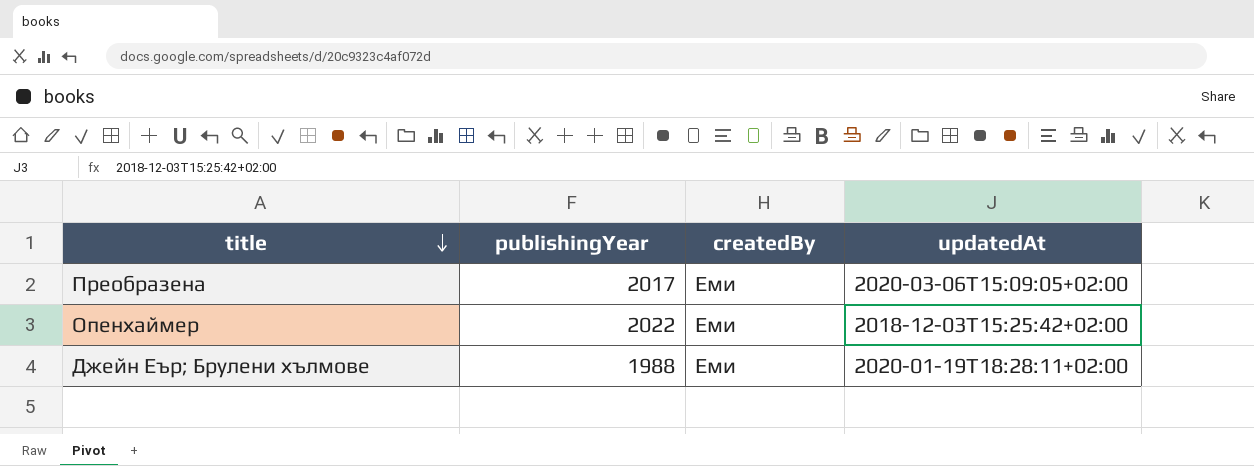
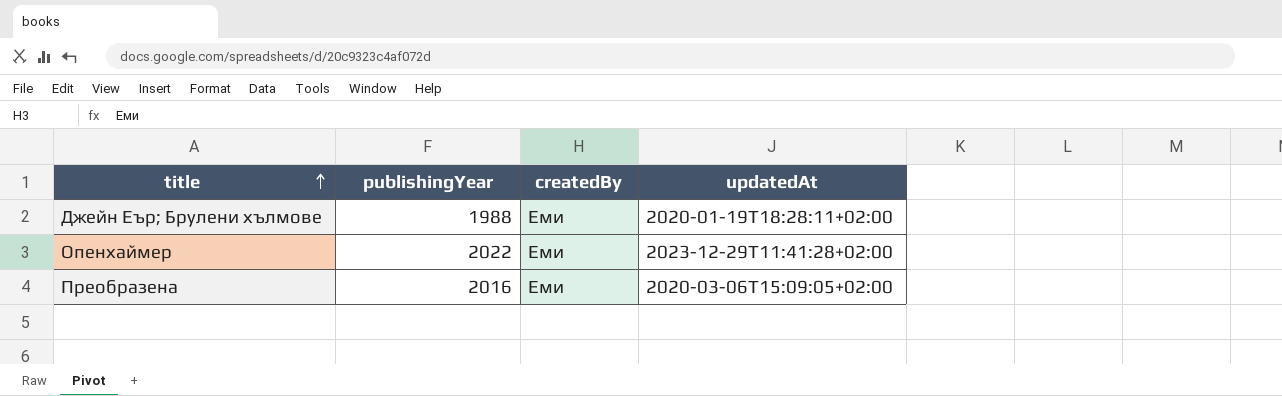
row order: title descending -> title ascending
Опенхаймер | updatedAt: 2018-12-03T15:25:42+02:00 -> 2023-12-29T11:41:28+02:00
Преобразена | publishingYear: 2017 -> 2016

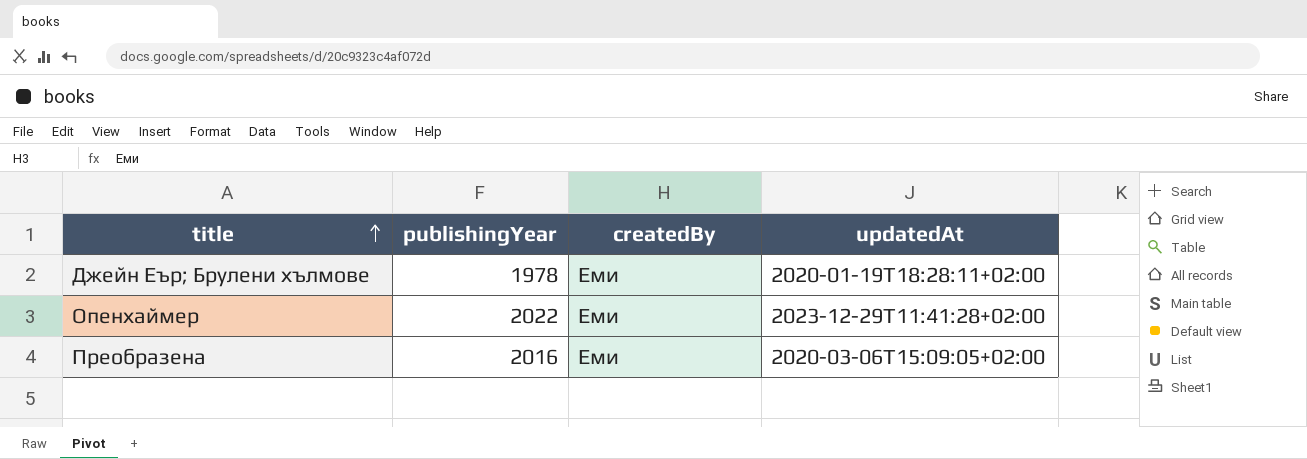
Джейн Еър; Брулени хълмове | publishingYear: 1988 -> 1978

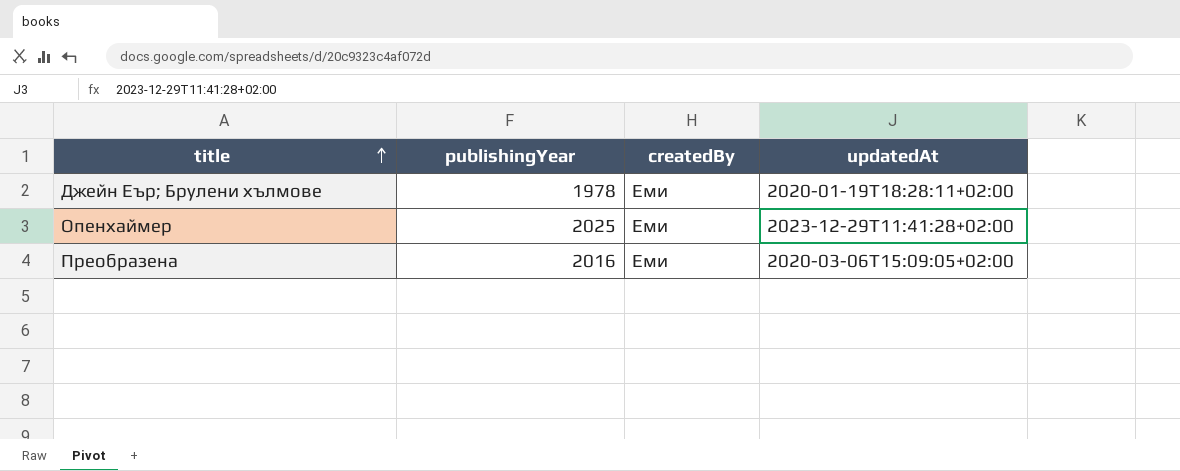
Опенхаймер | publishingYear: 2022 -> 2025

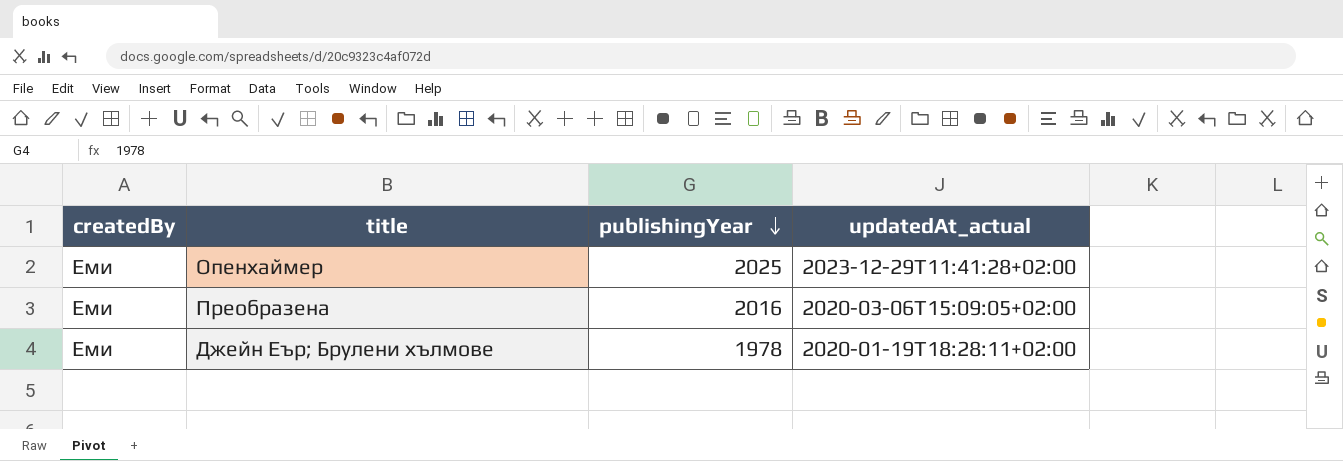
row order: title ascending -> publishingYear descending
column createdBy | position: 3 -> 1
column name: updatedAt -> updatedAt_actual

